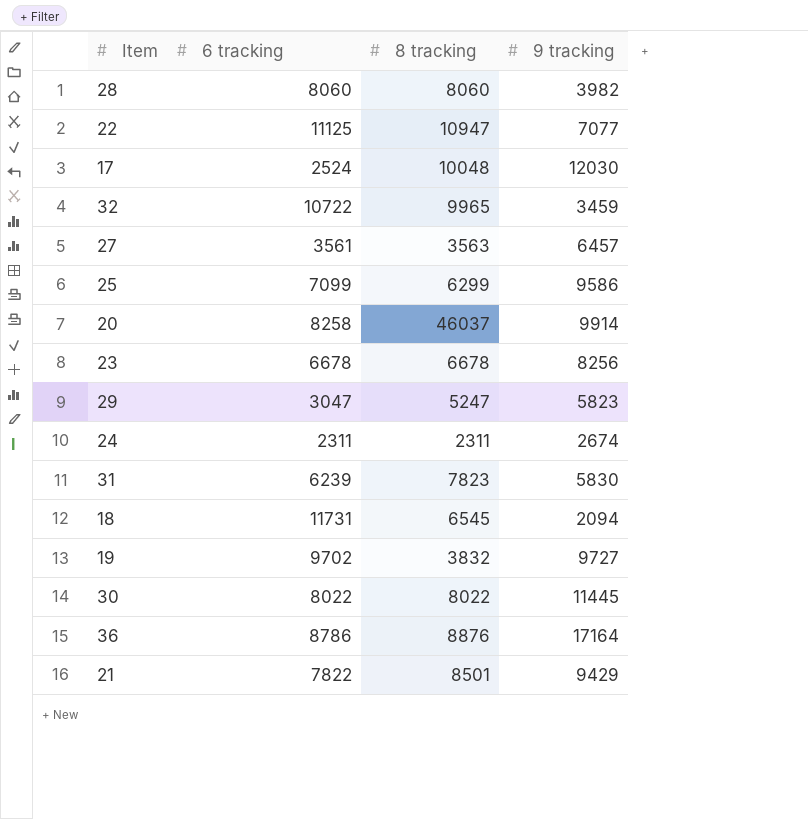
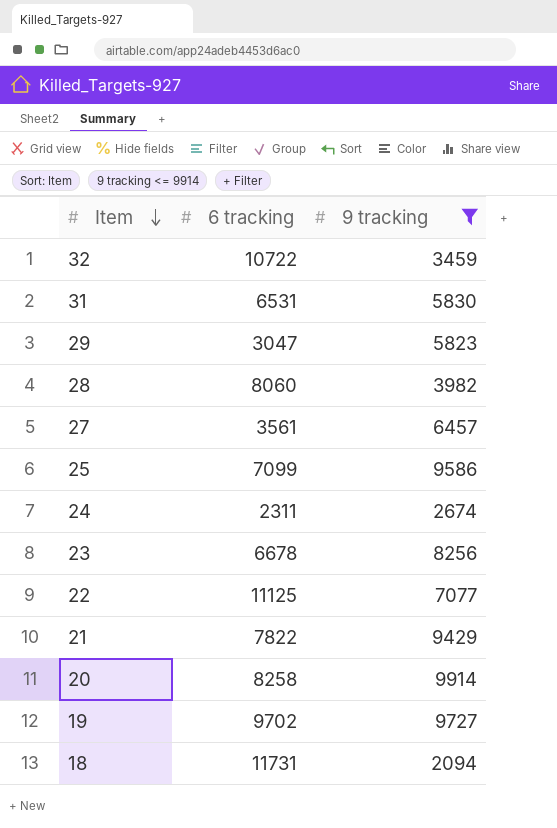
filter: none -> 9 tracking <= 9914
row order: none -> Item descending
column 8 tracking | position: 3 -> none
31 | 6 tracking: 6239 -> 6531

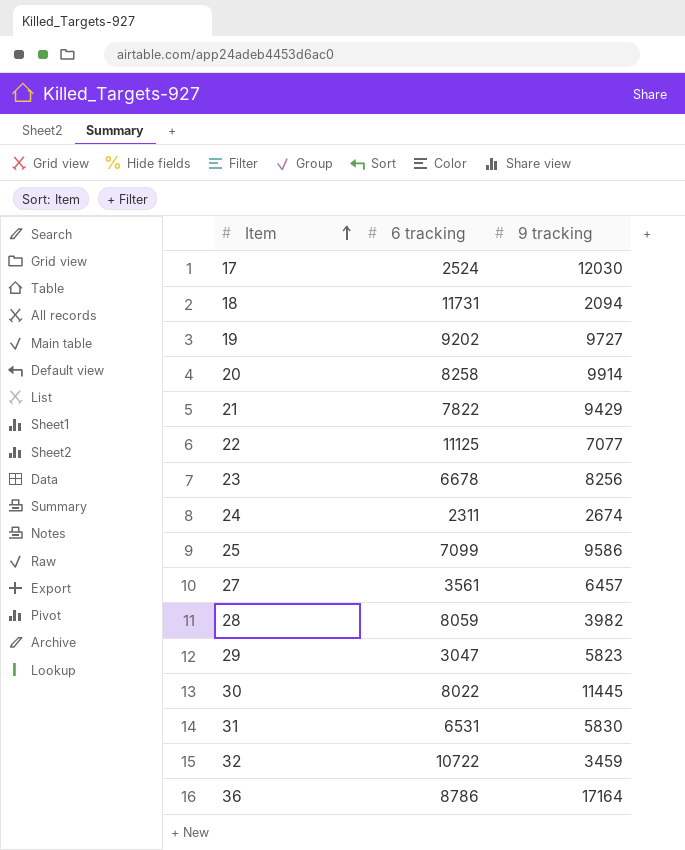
filter: 9 tracking <= 9914 -> none
row order: Item descending -> Item ascending
19 | 6 tracking: 9702 -> 9202
28 | 6 tracking: 8060 -> 8059

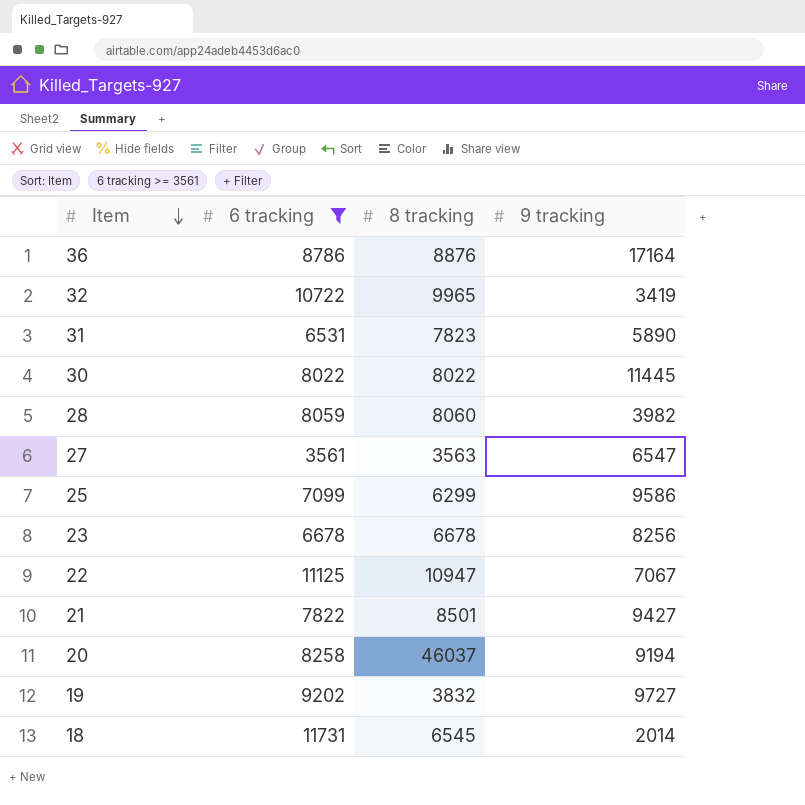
filter: none -> 6 tracking >= 3561
row order: Item ascending -> Item descending
column 8 tracking | position: none -> 3
32 | 9 tracking: 3459 -> 3419
31 | 9 tracking: 5830 -> 5890
27 | 9 tracking: 6457 -> 6547
22 | 9 tracking: 7077 -> 7067
21 | 9 tracking: 9429 -> 9427
20 | 9 tracking: 9914 -> 9194
18 | 9 tracking: 2094 -> 2014

